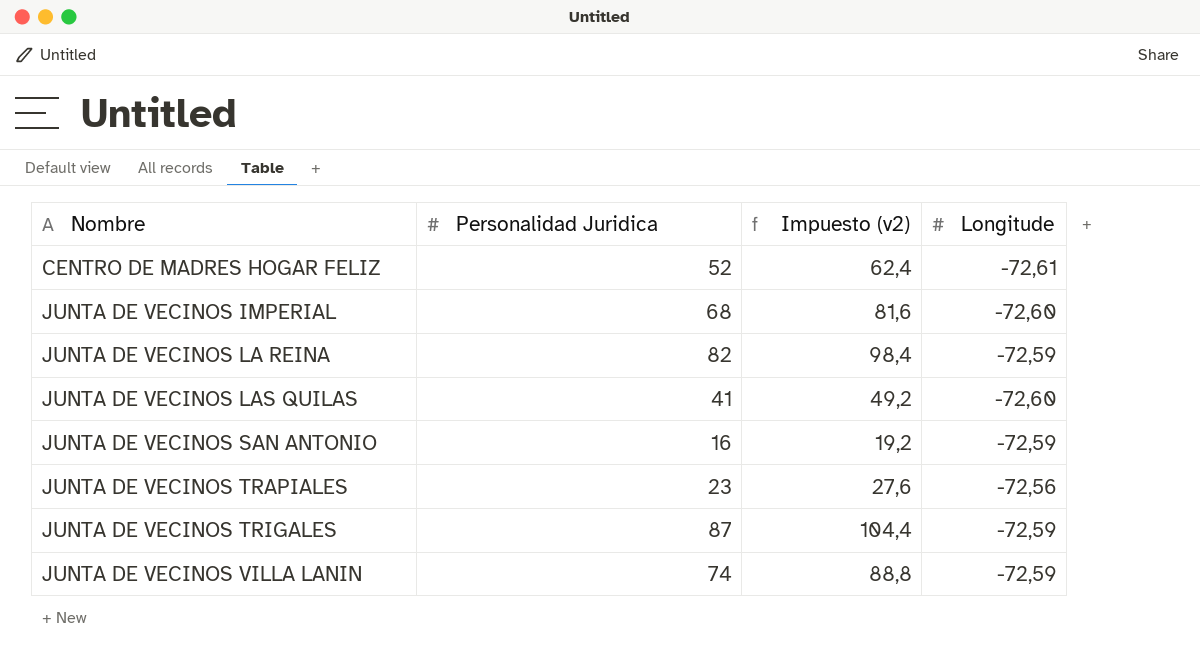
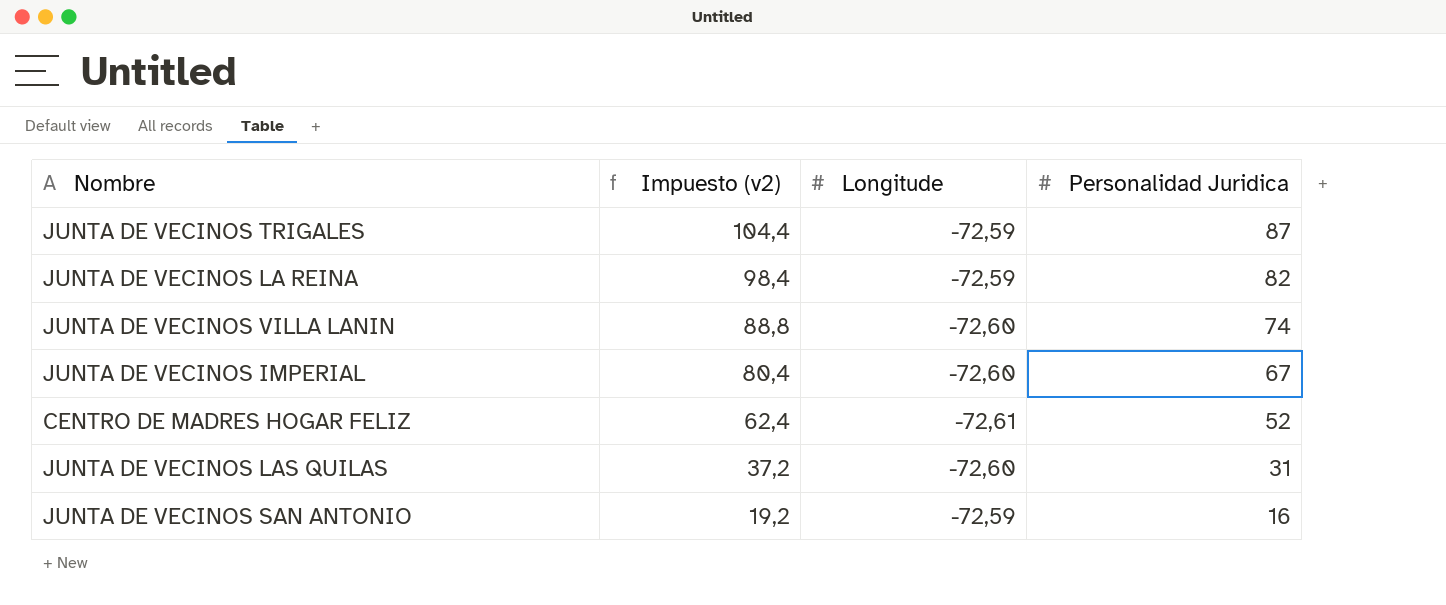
row order: Nombre ascending -> Impuesto (v2) descending
column Personalidad Juridica | position: 2 -> 4
row JUNTA DE VECINOS TRAPIALES: 23 | 27,6 | -72,56 -> none
JUNTA DE VECINOS VILLA LANIN | Longitude: -72,59 -> -72,60
JUNTA DE VECINOS IMPERIAL | Impuesto (v2): 81,6 -> 80,4
JUNTA DE VECINOS IMPERIAL | Personalidad Juridica: 68 -> 67
JUNTA DE VECINOS LAS QUILAS | Impuesto (v2): 49,2 -> 37,2
JUNTA DE VECINOS LAS QUILAS | Personalidad Juridica: 41 -> 31

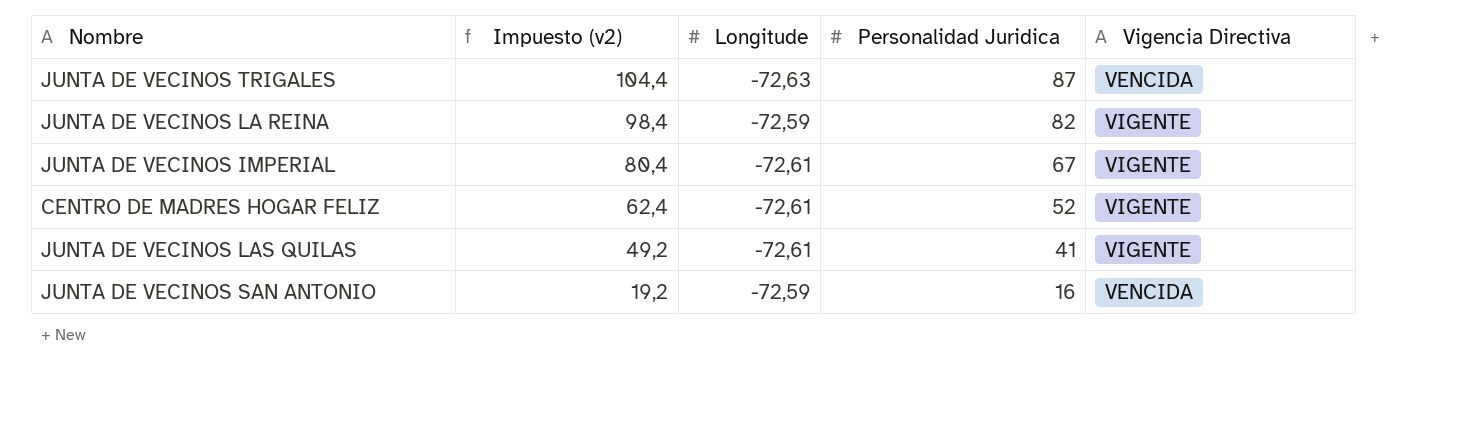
column Vigencia Directiva | position: none -> 5
row JUNTA DE VECINOS VILLA LANIN: 88,8 | -72,60 | 74 -> none
JUNTA DE VECINOS TRIGALES | Longitude: -72,59 -> -72,63
JUNTA DE VECINOS IMPERIAL | Longitude: -72,60 -> -72,61
JUNTA DE VECINOS LAS QUILAS | Impuesto (v2): 37,2 -> 49,2
JUNTA DE VECINOS LAS QUILAS | Longitude: -72,60 -> -72,61
JUNTA DE VECINOS LAS QUILAS | Personalidad Juridica: 31 -> 41

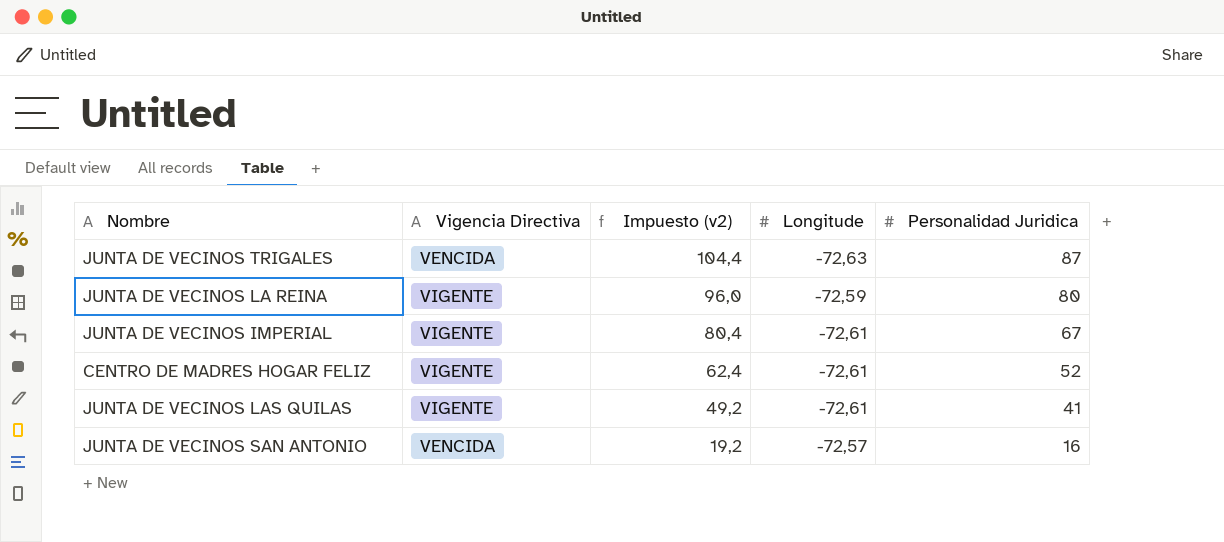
column Vigencia Directiva | position: 5 -> 2
JUNTA DE VECINOS LA REINA | Impuesto (v2): 98,4 -> 96,0
JUNTA DE VECINOS LA REINA | Personalidad Juridica: 82 -> 80
JUNTA DE VECINOS SAN ANTONIO | Longitude: -72,59 -> -72,57

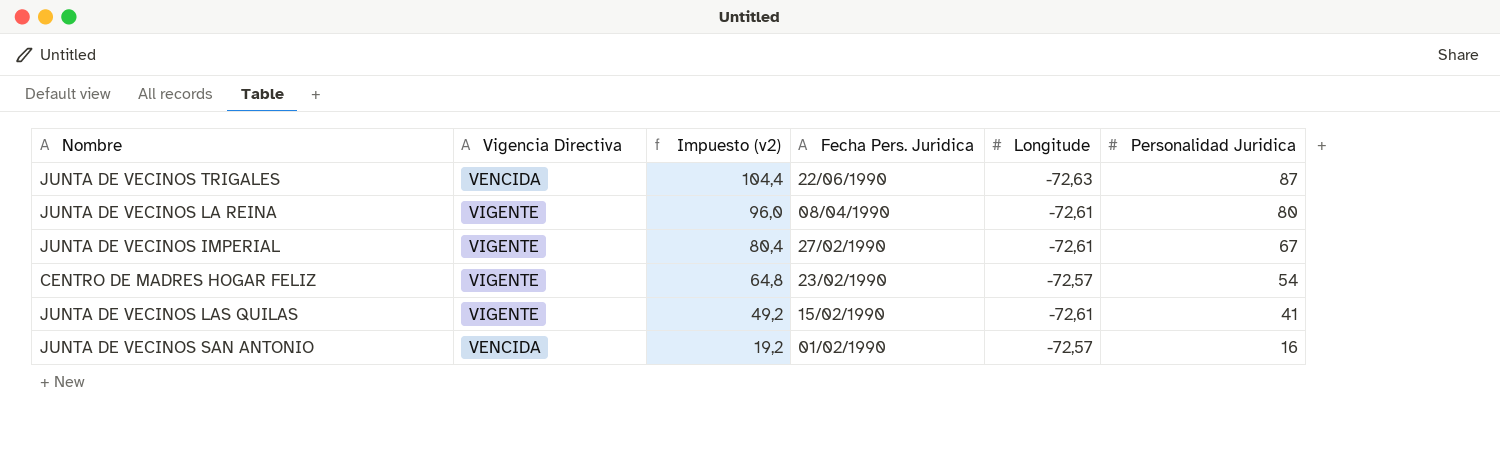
column Fecha Pers. Juridica | position: none -> 4
JUNTA DE VECINOS LA REINA | Longitude: -72,59 -> -72,61
CENTRO DE MADRES HOGAR FELIZ | Impuesto (v2): 62,4 -> 64,8
CENTRO DE MADRES HOGAR FELIZ | Longitude: -72,61 -> -72,57
CENTRO DE MADRES HOGAR FELIZ | Personalidad Juridica: 52 -> 54

